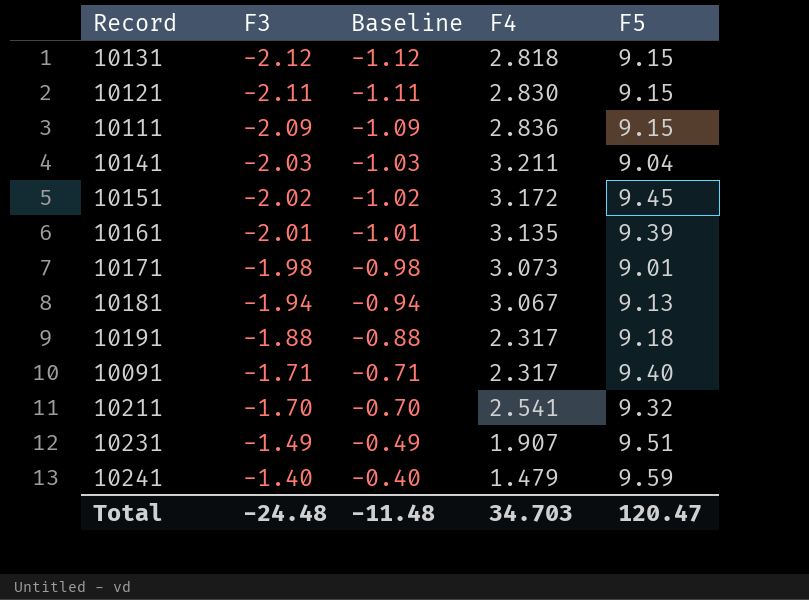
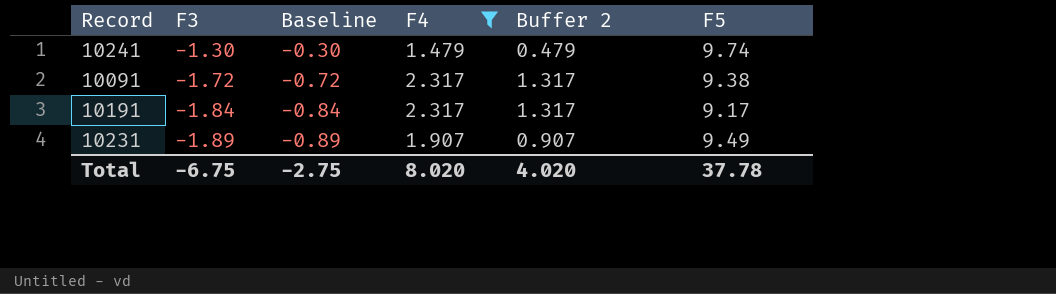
filter: none -> F4 <= 2.317
row order: F3 ascending -> F3 descending
column Buffer 2 | formula: none -> [F4] - 1
10241 | F3: -1.40 -> -1.30
10241 | Baseline: -0.40 -> -0.30
10241 | F5: 9.59 -> 9.74
10091 | F3: -1.71 -> -1.72
10091 | Baseline: -0.71 -> -0.72
10091 | F5: 9.40 -> 9.38
10191 | F3: -1.88 -> -1.84
10191 | Baseline: -0.88 -> -0.84
10191 | F5: 9.18 -> 9.17
10231 | F3: -1.49 -> -1.89
10231 | Baseline: -0.49 -> -0.89
10231 | F5: 9.51 -> 9.49
Total | F3: -24.48 -> -6.75
Total | Baseline: -11.48 -> -2.75
Total | F4: 34.703 -> 8.020
Total | F5: 120.47 -> 37.78

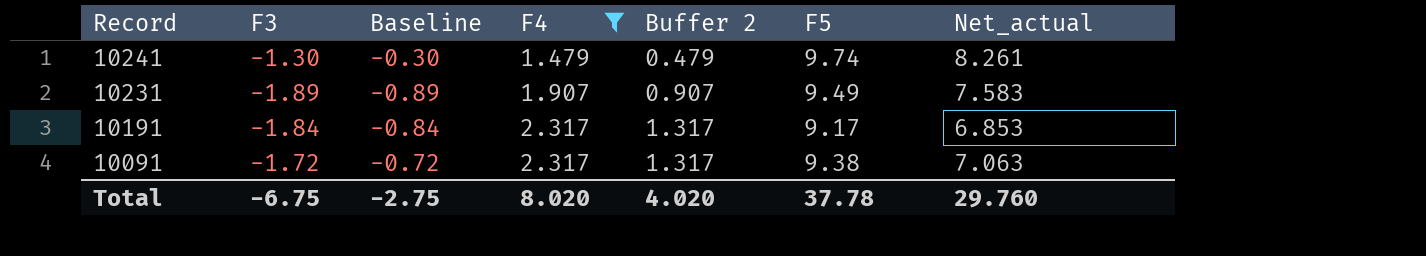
row order: F3 descending -> Record descending
column Net_actual | formula: none -> [F5] - [F4]

